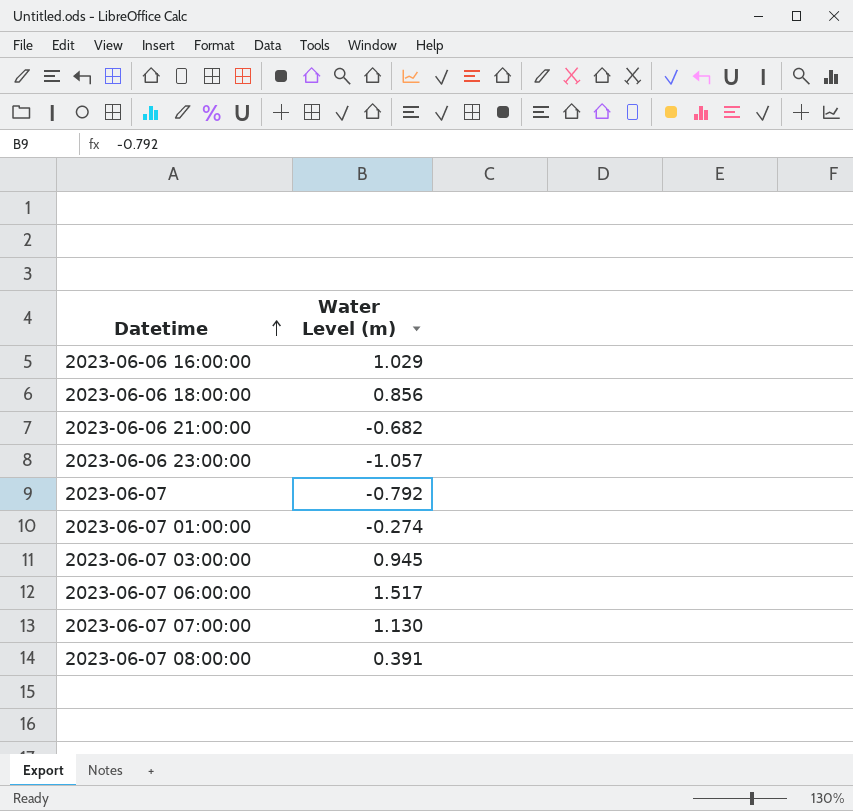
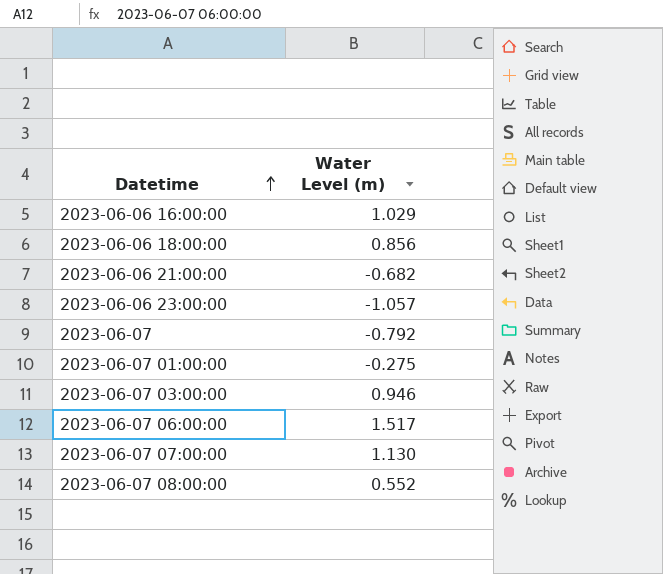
2023-06-07 01:00:00 | Water Level (m): -0.274 -> -0.275
2023-06-07 03:00:00 | Water Level (m): 0.945 -> 0.946
2023-06-07 08:00:00 | Water Level (m): 0.391 -> 0.552

